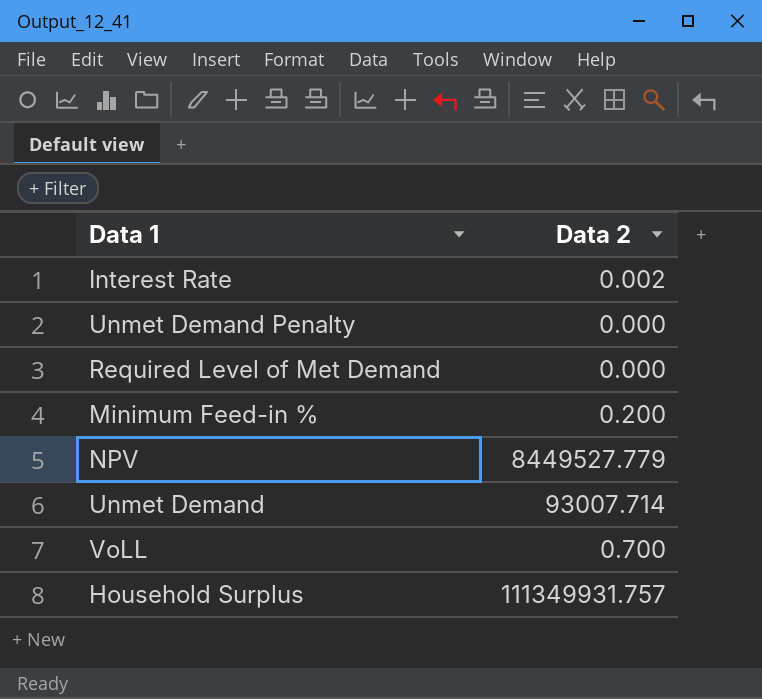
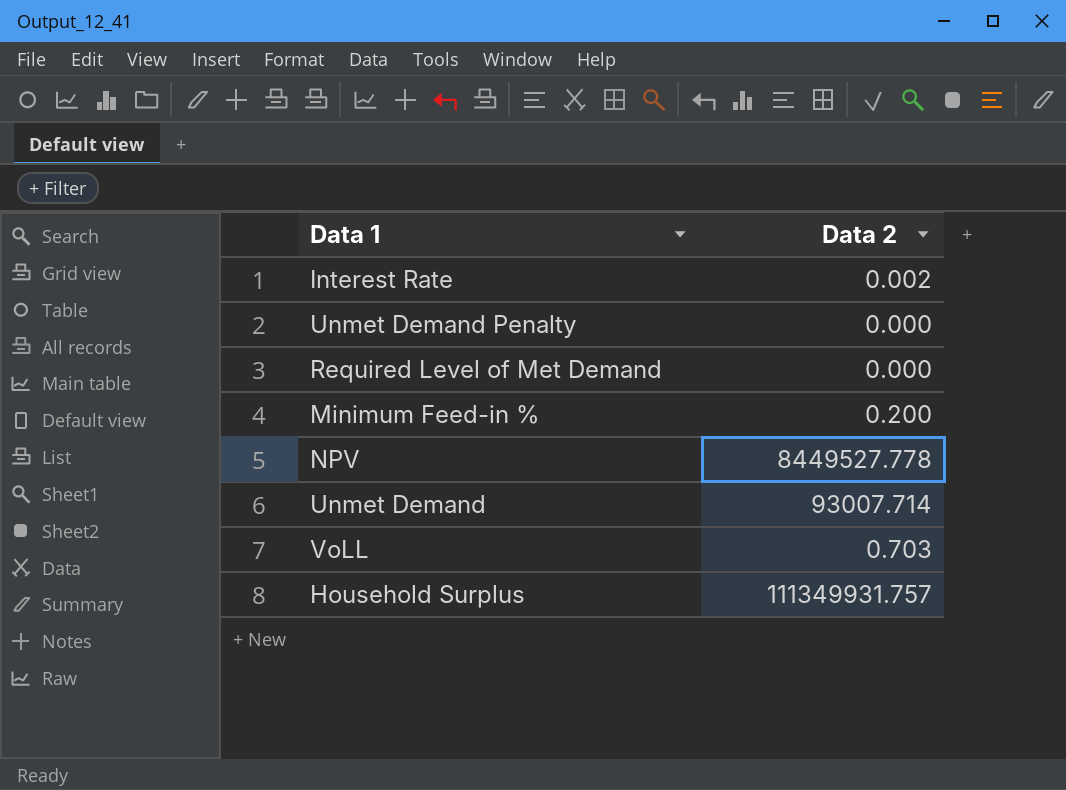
NPV | Data 2: 8449527.779 -> 8449527.778
VoLL | Data 2: 0.700 -> 0.703

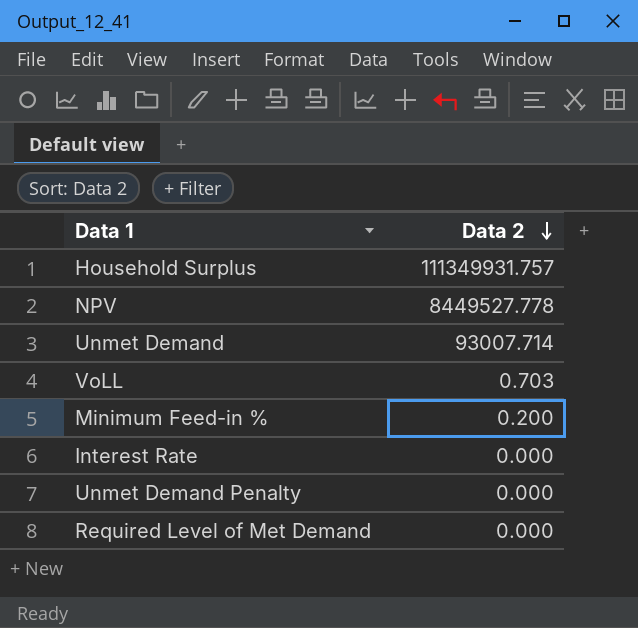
row order: none -> Data 2 descending
Interest Rate | Data 2: 0.002 -> 0.000

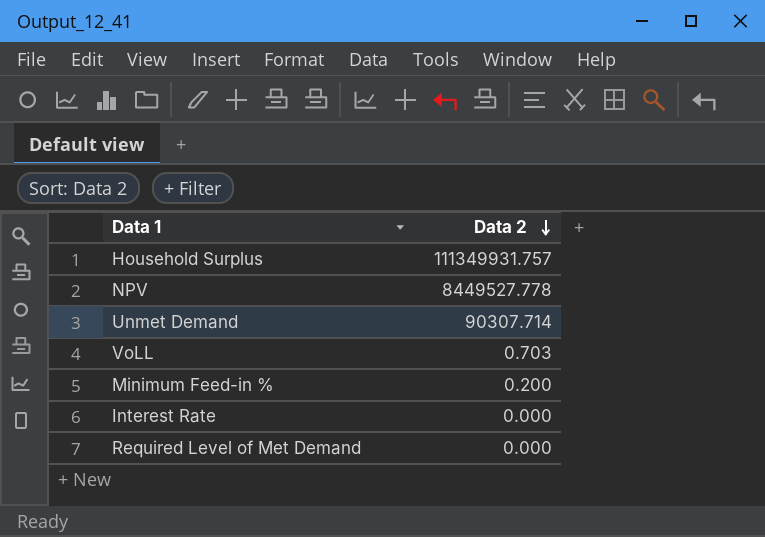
row Unmet Demand Penalty: 0.000 -> none
Unmet Demand | Data 2: 93007.714 -> 90307.714

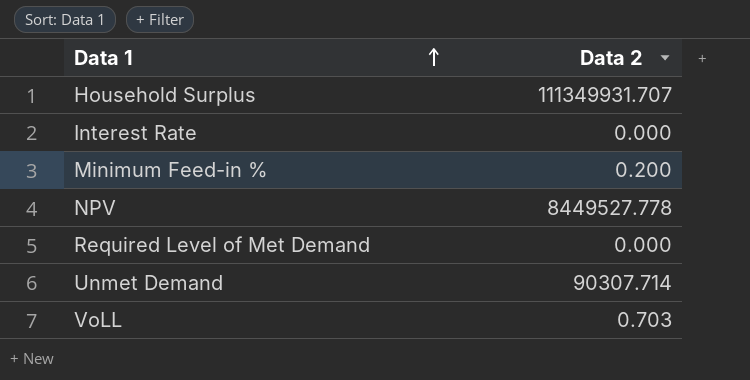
row order: Data 2 descending -> Data 1 ascending
Household Surplus | Data 2: 111349931.757 -> 111349931.707

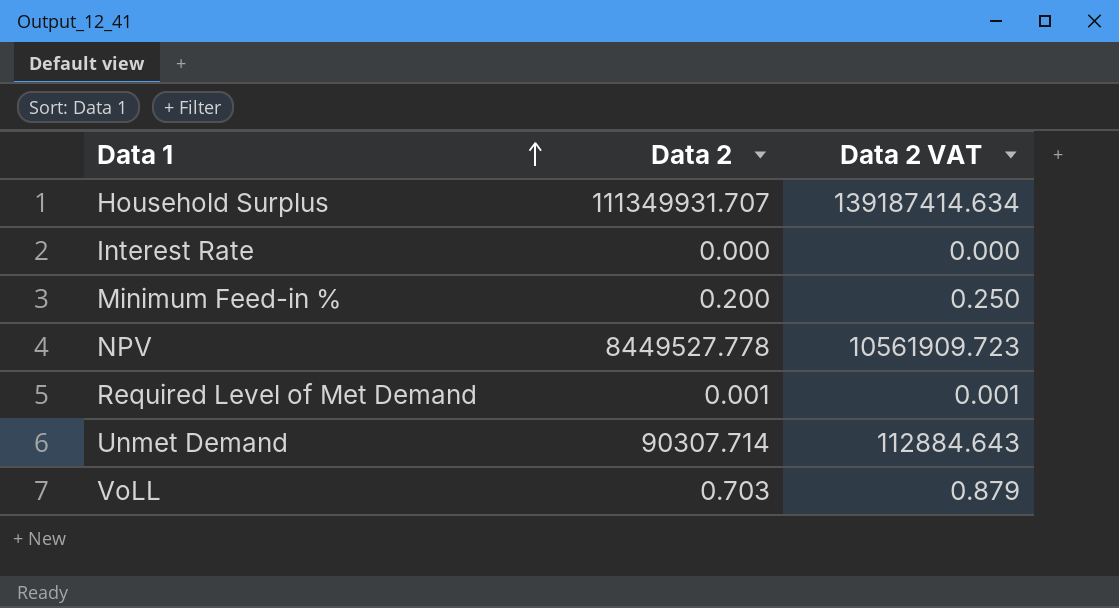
column Data 2 VAT | formula: none -> [Data 2] * 1.25
Required Level of Met Demand | Data 2: 0.000 -> 0.001

